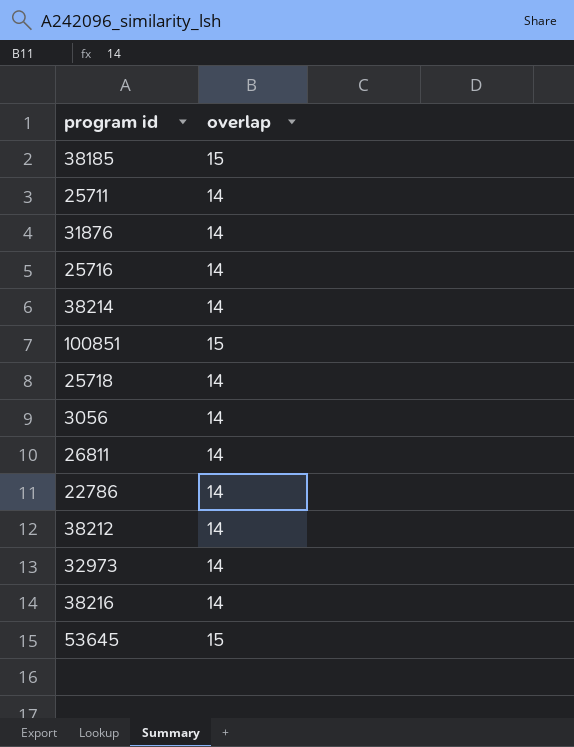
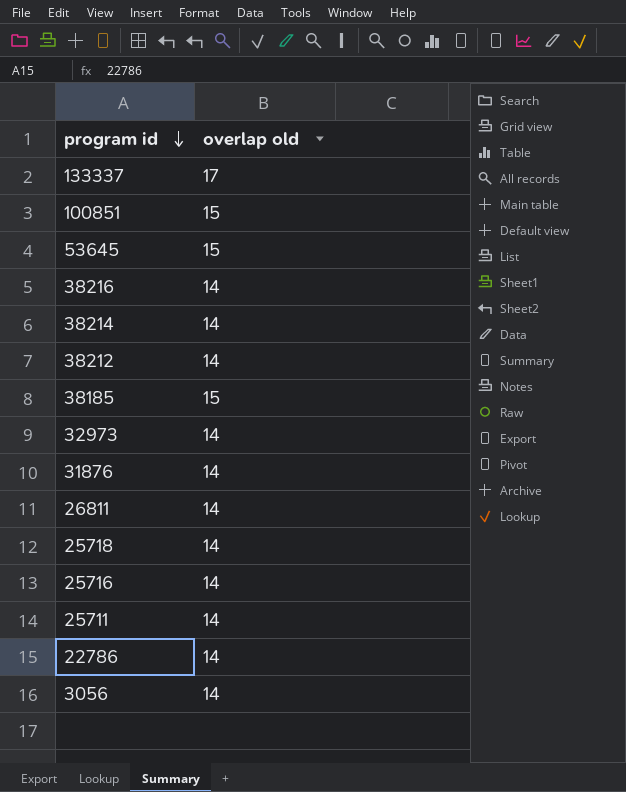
row order: none -> program id descending
column name: overlap -> overlap old
row 133337: none -> 17

